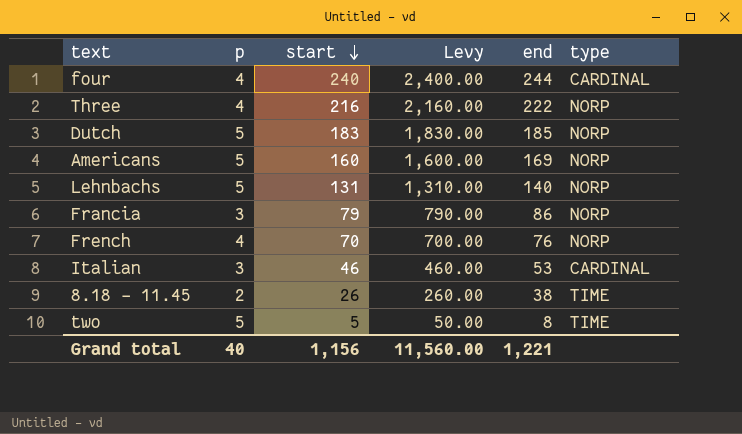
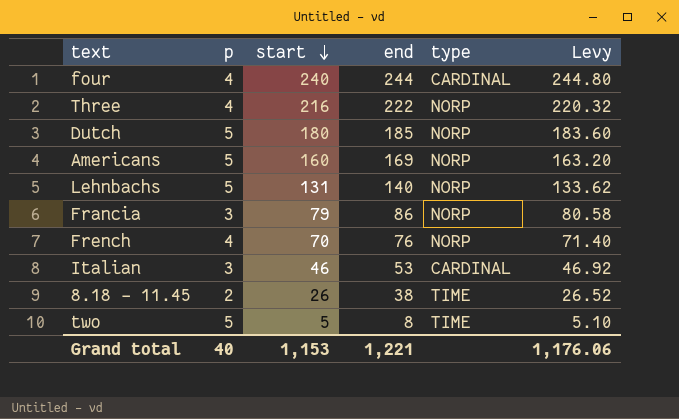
column Levy | formula: [start] * 10 -> [start] * 1.02
column Levy | position: 4 -> 6
Dutch | start: 183 -> 180
Grand total | start: 1,156 -> 1,153
Grand total | Levy: 11,560.00 -> 1,176.06

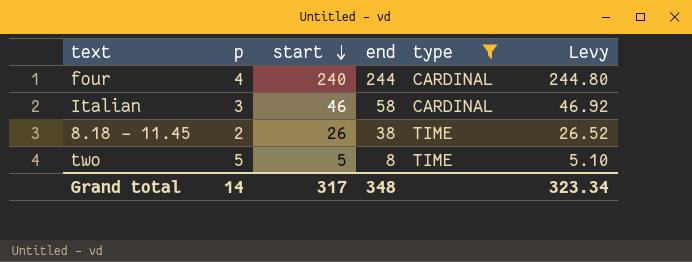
filter: none -> type != NORP
Italian | end: 53 -> 58
Grand total | p: 40 -> 14
Grand total | start: 1,153 -> 317
Grand total | end: 1,221 -> 348
Grand total | Levy: 1,176.06 -> 323.34

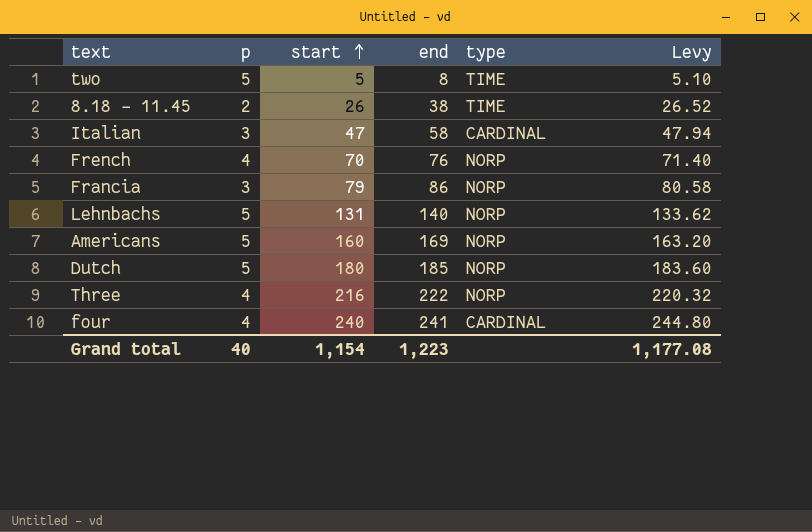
filter: type != NORP -> none
row order: start descending -> start ascending
Italian | start: 46 -> 47
Italian | Levy: 46.92 -> 47.94
four | end: 244 -> 241
Grand total | p: 14 -> 40
Grand total | start: 317 -> 1,154
Grand total | end: 348 -> 1,223
Grand total | Levy: 323.34 -> 1,177.08

